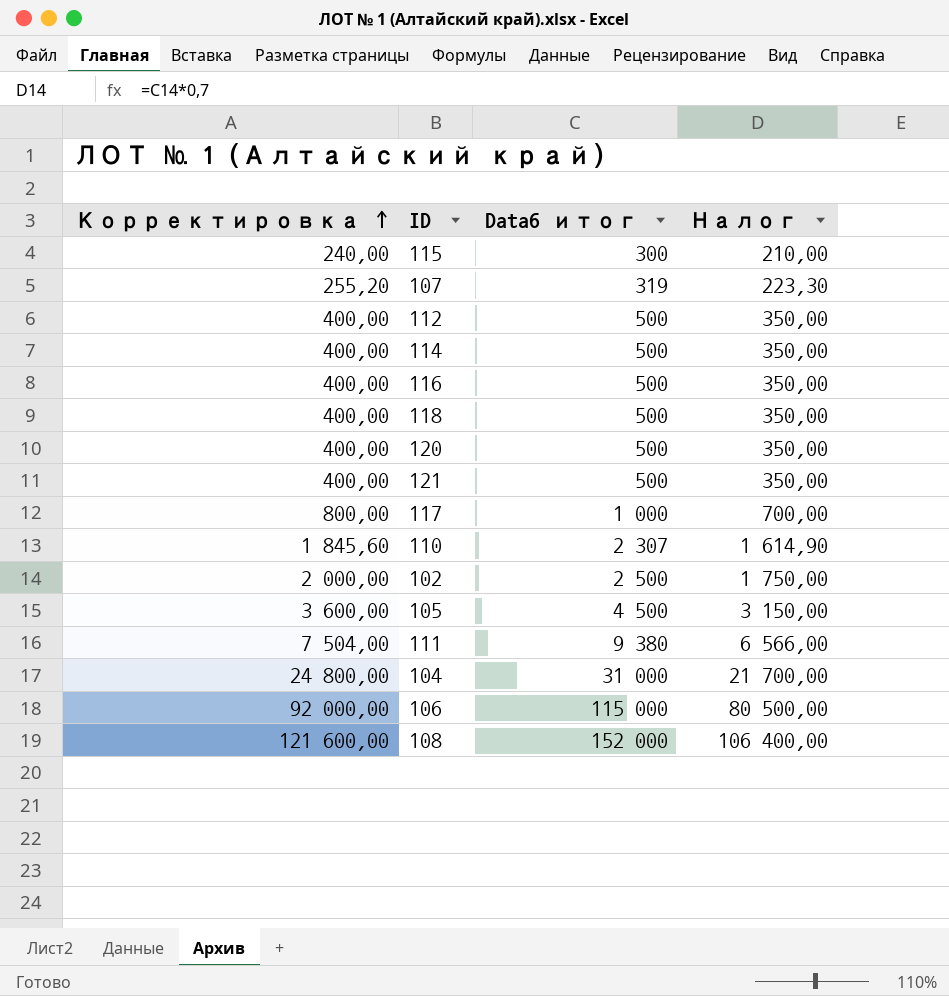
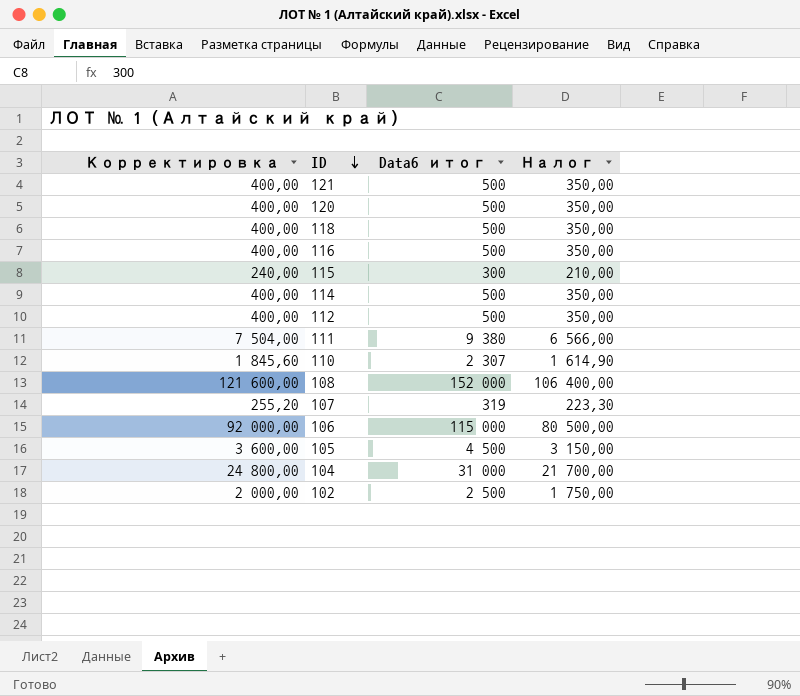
row order: Корректировка ascending -> ID descending
row 117: 800,00 | 1 000 | 700,00 -> none

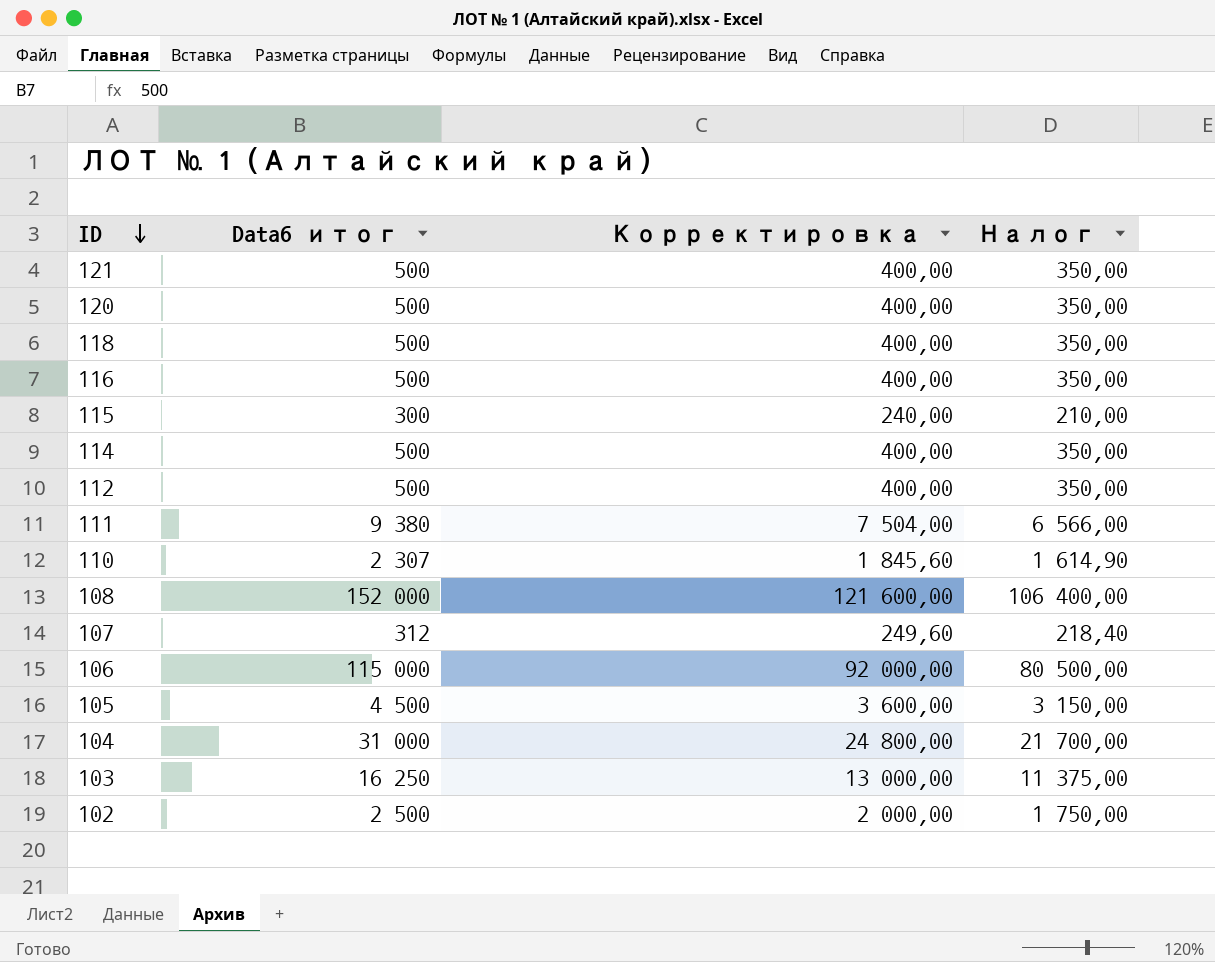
column Корректировка | position: 1 -> 3
107 | Data6 итог: 319 -> 312
107 | Корректировка: 255,20 -> 249,60
107 | Налог: 223,30 -> 218,40
row 103: none -> 16 250 | 13 000,00 | 11 375,00

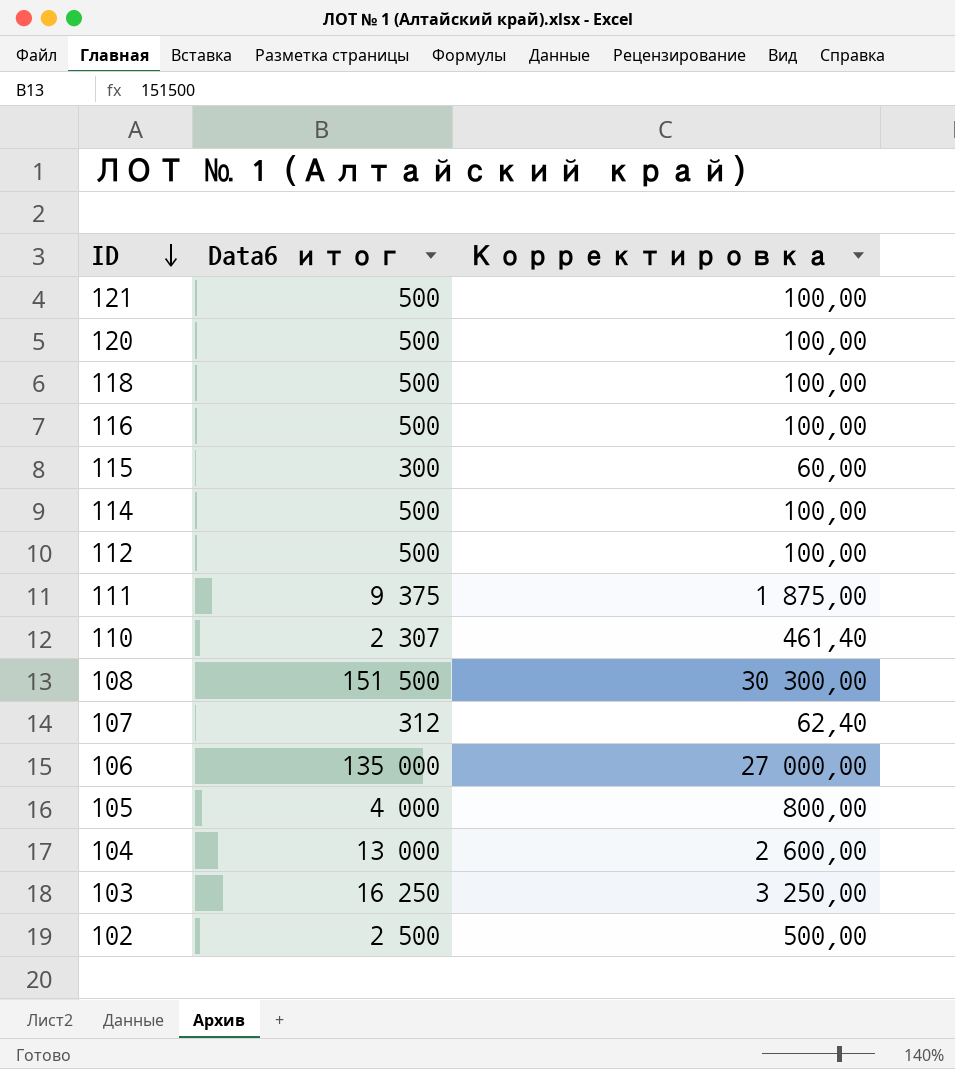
column Налог | formula: [Data6 итог] * 0,7 -> none
column Корректировка | formula: [Data6 итог] * 0,8 -> [Data6 итог] * 0,2
111 | Data6 итог: 9 380 -> 9 375
108 | Data6 итог: 152 000 -> 151 500
106 | Data6 итог: 115 000 -> 135 000
105 | Data6 итог: 4 500 -> 4 000
104 | Data6 итог: 31 000 -> 13 000

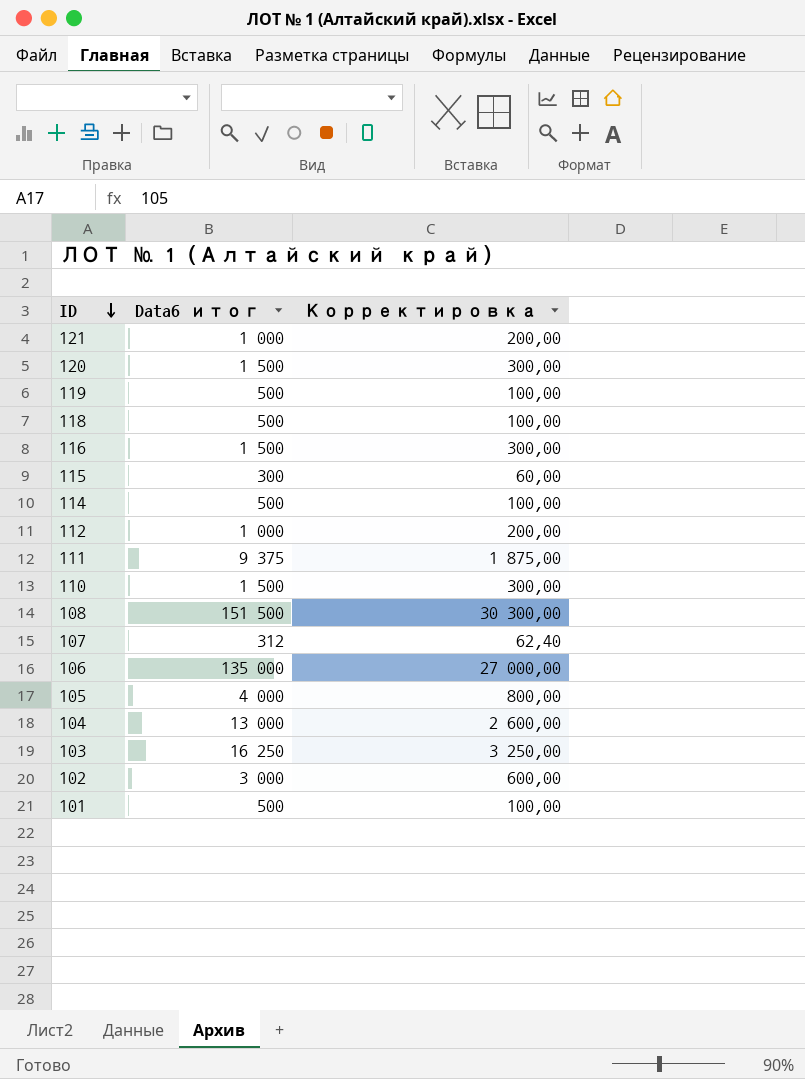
121 | Data6 итог: 500 -> 1 000
121 | Корректировка: 100,00 -> 200,00
120 | Data6 итог: 500 -> 1 500
120 | Корректировка: 100,00 -> 300,00
row 119: none -> 500 | 100,00
116 | Data6 итог: 500 -> 1 500
116 | Корректировка: 100,00 -> 300,00
112 | Data6 итог: 500 -> 1 000
112 | Корректировка: 100,00 -> 200,00
110 | Data6 итог: 2 307 -> 1 500
110 | Корректировка: 461,40 -> 300,00
102 | Data6 итог: 2 500 -> 3 000
102 | Корректировка: 500,00 -> 600,00
row 101: none -> 500 | 100,00

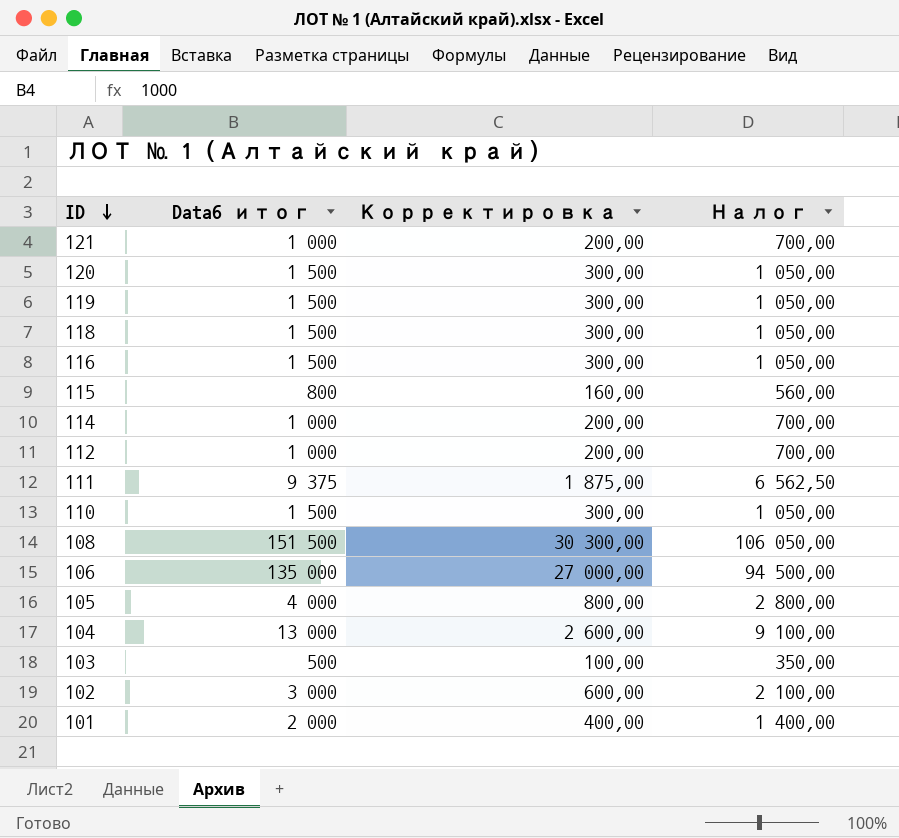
column Налог | formula: none -> [Data6 итог] * 0,7
row 107: 312 | 62,40 -> none
119 | Data6 итог: 500 -> 1 500
119 | Корректировка: 100,00 -> 300,00
118 | Data6 итог: 500 -> 1 500
118 | Корректировка: 100,00 -> 300,00
115 | Data6 итог: 300 -> 800
115 | Корректировка: 60,00 -> 160,00
114 | Data6 итог: 500 -> 1 000
114 | Корректировка: 100,00 -> 200,00
103 | Data6 итог: 16 250 -> 500
103 | Корректировка: 3 250,00 -> 100,00
101 | Data6 итог: 500 -> 2 000
101 | Корректировка: 100,00 -> 400,00

